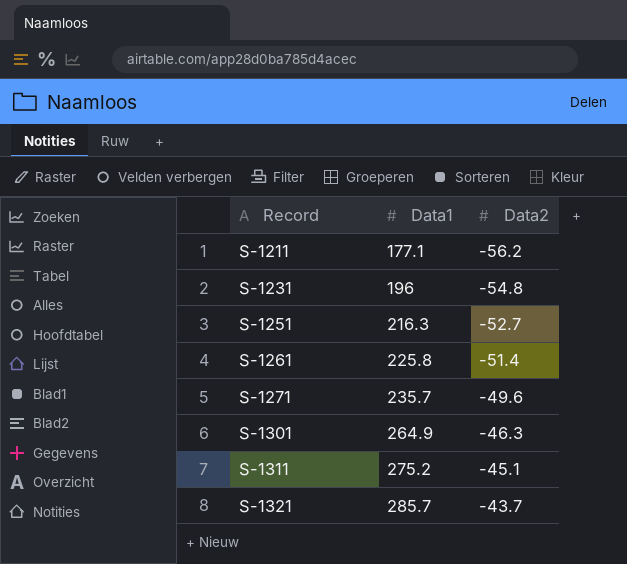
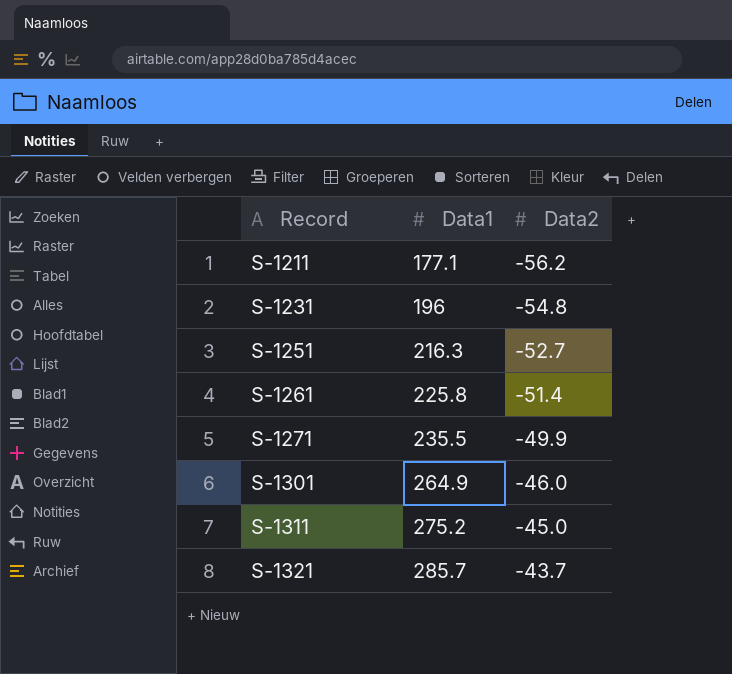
S-1271 | Data1: 235.7 -> 235.5
S-1271 | Data2: -49.6 -> -49.9
S-1301 | Data2: -46.3 -> -46.0
S-1311 | Data2: -45.1 -> -45.0

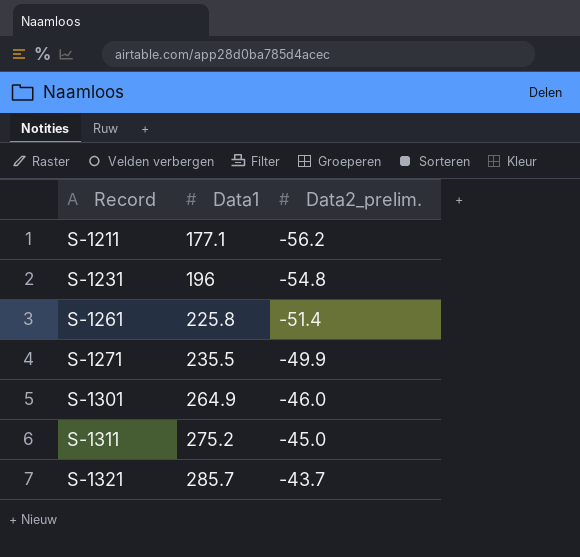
column name: Data2 -> Data2_prelim.
row S-1251: 216.3 | -52.7 -> none

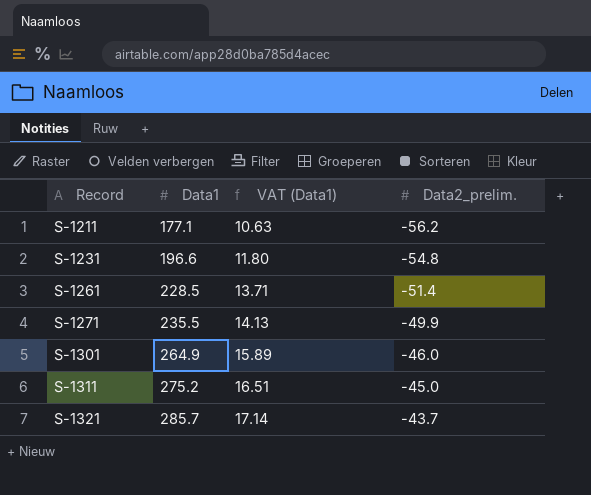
column VAT (Data1) | formula: none -> [Data1] * 0.06
S-1231 | Data1: 196 -> 196.6
S-1261 | Data1: 225.8 -> 228.5

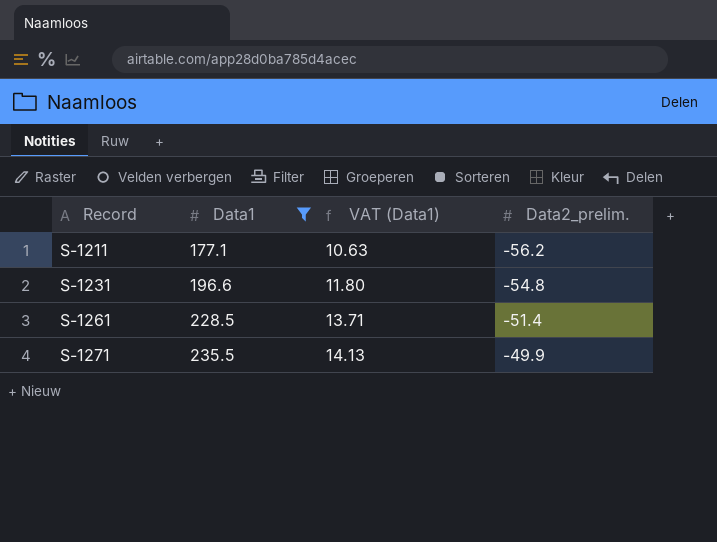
filter: none -> Data1 <= 235.5

